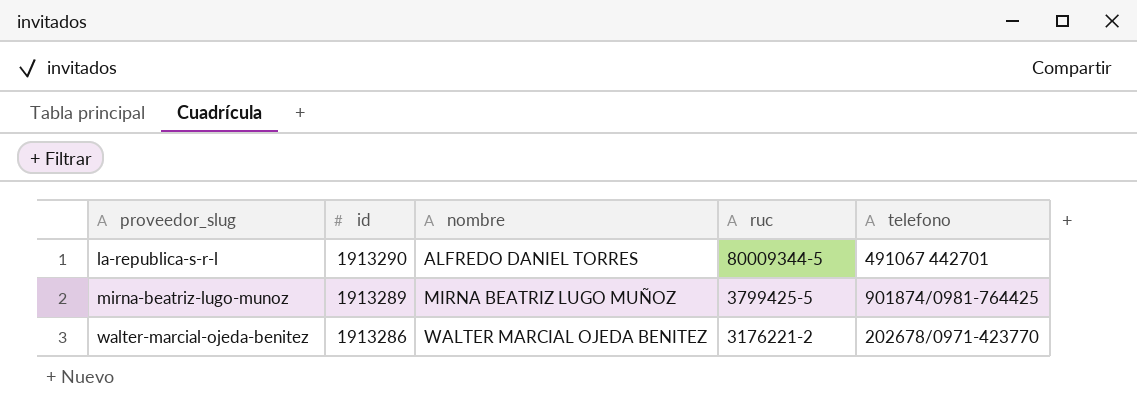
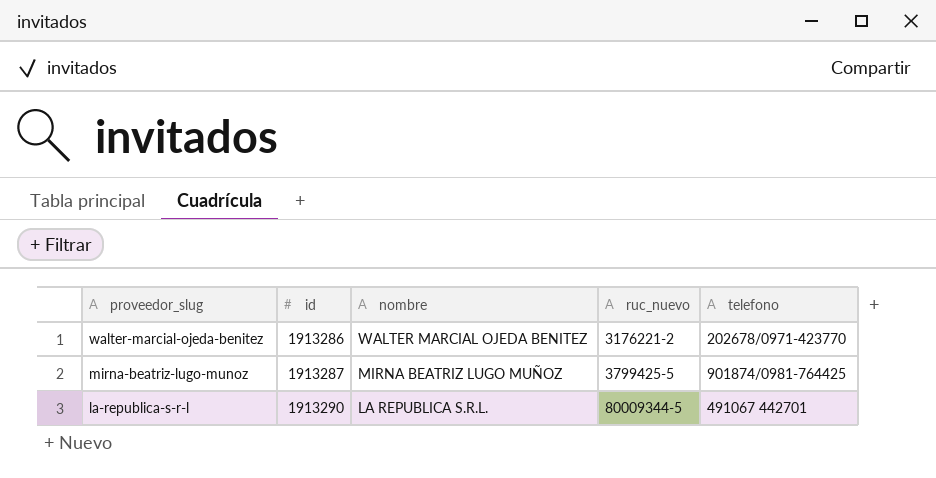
row order: proveedor_slug ascending -> proveedor_slug descending
column name: ruc -> ruc_nuevo
mirna-beatriz-lugo-munoz | id: 1913289 -> 1913287
la-republica-s-r-l | nombre: ALFREDO DANIEL TORRES -> LA REPUBLICA S.R.L.

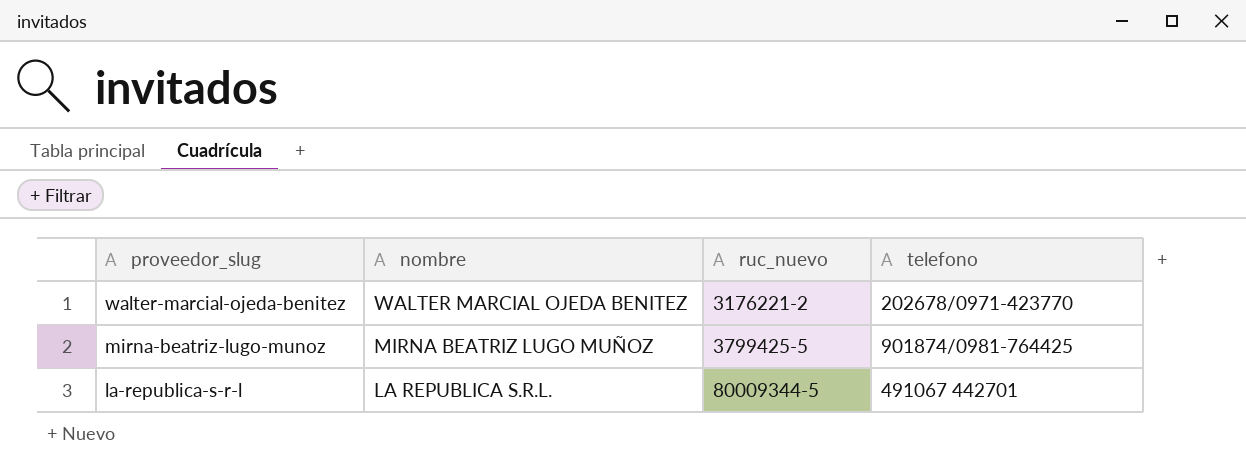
column id | position: 2 -> none

